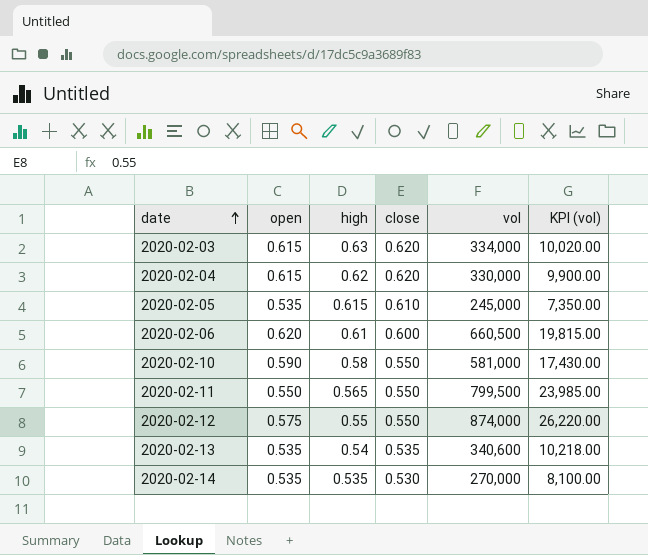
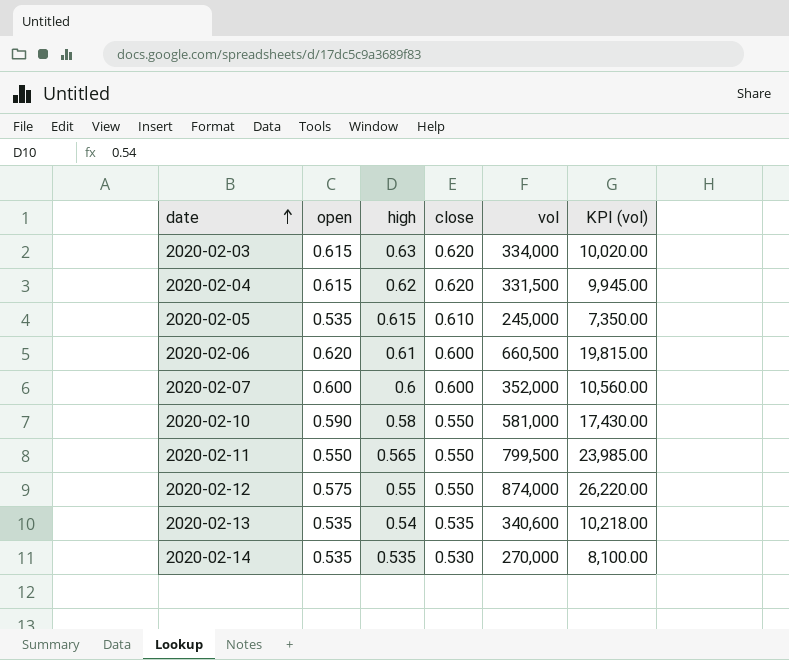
2020-02-04 | vol: 330,000 -> 331,500
2020-02-04 | KPI (vol): 9,900.00 -> 9,945.00
row 2020-02-07: none -> 0.600 | 0.6 | 0.600 | 352,000 | 10,560.00

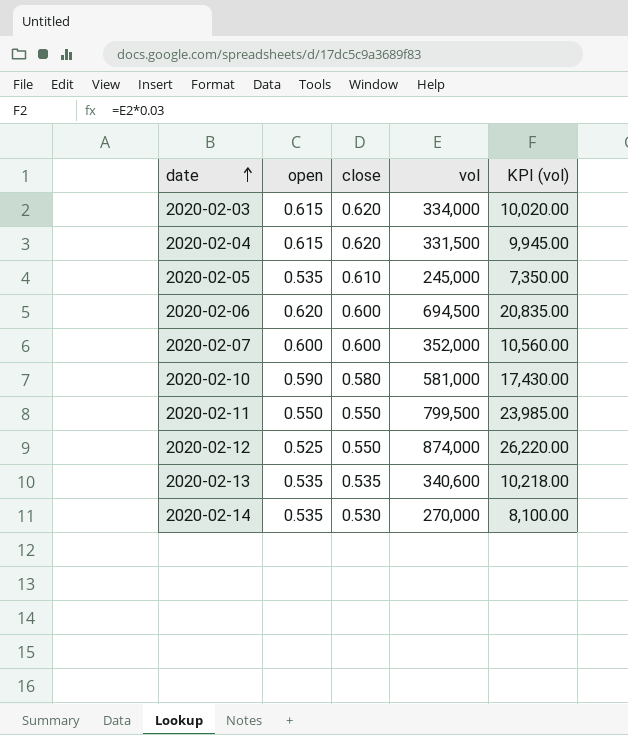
column high | position: 3 -> none
2020-02-06 | vol: 660,500 -> 694,500
2020-02-06 | KPI (vol): 19,815.00 -> 20,835.00
2020-02-10 | close: 0.550 -> 0.580
2020-02-12 | open: 0.575 -> 0.525

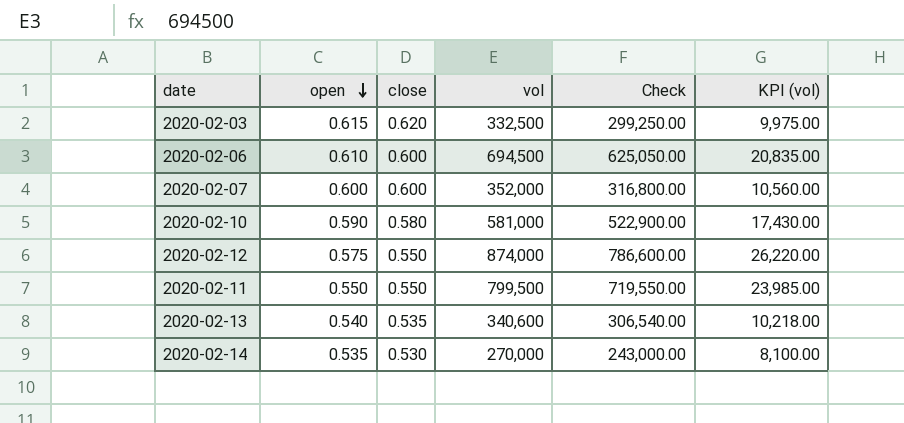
row order: date ascending -> open descending
column Check | formula: none -> [vol] * 0.9
row 2020-02-04: 0.615 | 0.620 | 331,500 | 9,945.00 -> none
row 2020-02-05: 0.535 | 0.610 | 245,000 | 7,350.00 -> none
2020-02-03 | vol: 334,000 -> 332,500
2020-02-03 | KPI (vol): 10,020.00 -> 9,975.00
2020-02-06 | open: 0.620 -> 0.610
2020-02-12 | open: 0.525 -> 0.575
2020-02-13 | open: 0.535 -> 0.540

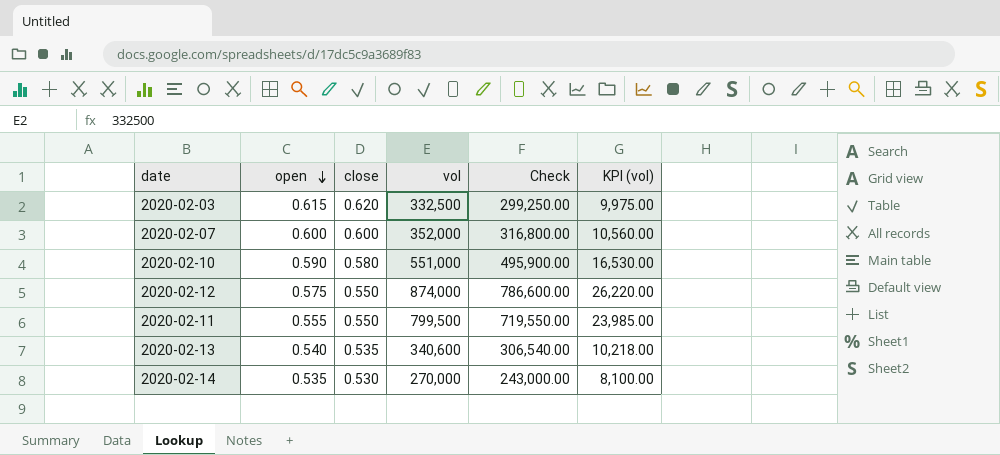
row 2020-02-06: 0.610 | 0.600 | 694,500 | 625,050.00 | 20,835.00 -> none
2020-02-10 | vol: 581,000 -> 551,000
2020-02-10 | Check: 522,900.00 -> 495,900.00
2020-02-10 | KPI (vol): 17,430.00 -> 16,530.00
2020-02-11 | open: 0.550 -> 0.555

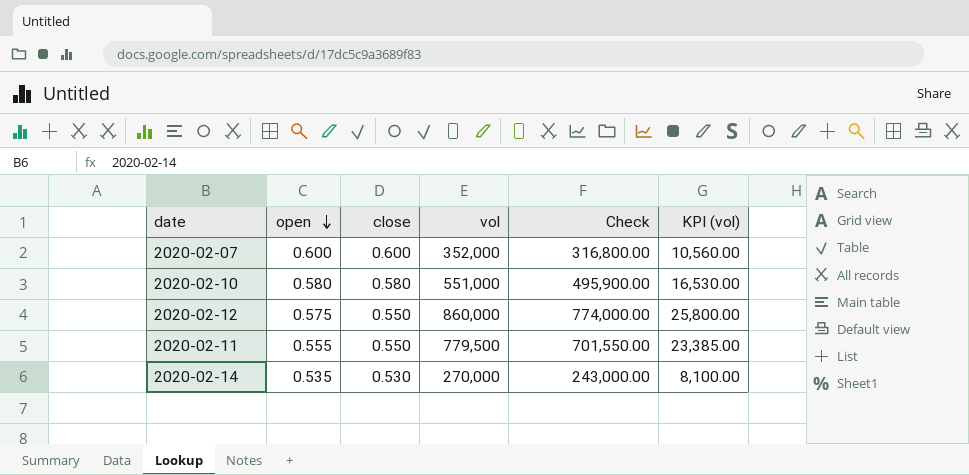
row 2020-02-03: 0.615 | 0.620 | 332,500 | 299,250.00 | 9,975.00 -> none
row 2020-02-13: 0.540 | 0.535 | 340,600 | 306,540.00 | 10,218.00 -> none
2020-02-10 | open: 0.590 -> 0.580
2020-02-12 | vol: 874,000 -> 860,000
2020-02-12 | Check: 786,600.00 -> 774,000.00
2020-02-12 | KPI (vol): 26,220.00 -> 25,800.00
2020-02-11 | vol: 799,500 -> 779,500
2020-02-11 | Check: 719,550.00 -> 701,550.00
2020-02-11 | KPI (vol): 23,985.00 -> 23,385.00

